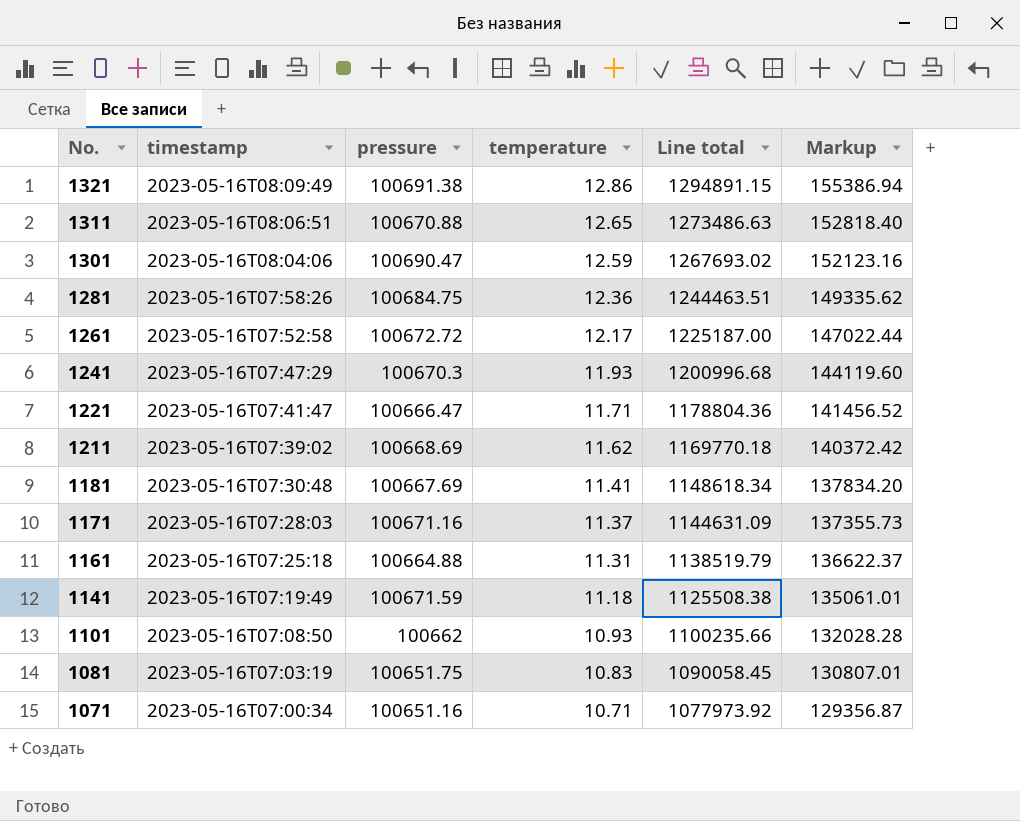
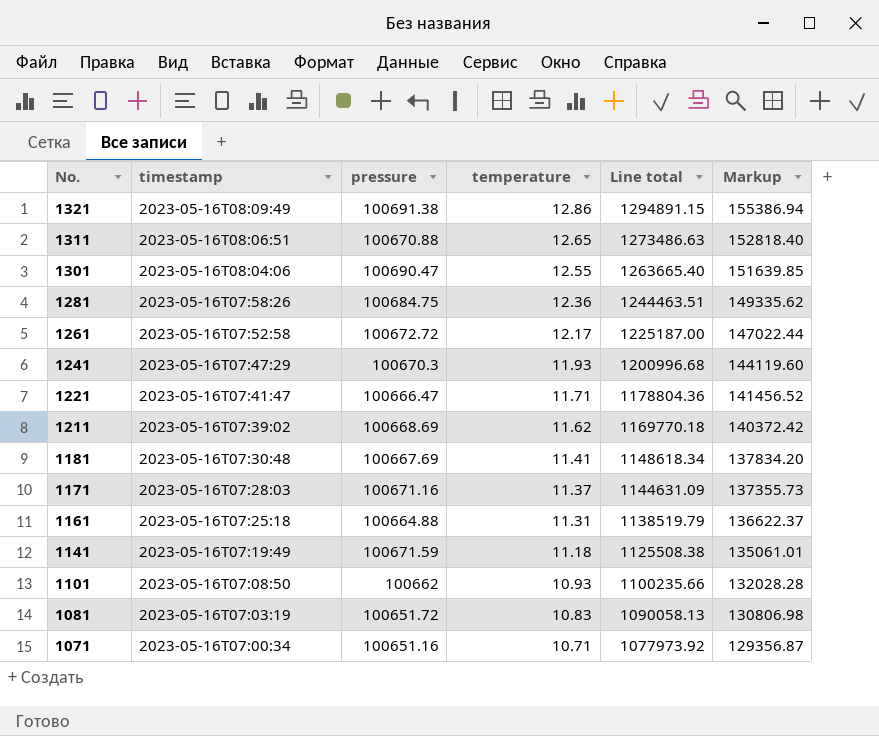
1301 | temperature: 12.59 -> 12.55
1301 | Line total: 1267693.02 -> 1263665.40
1301 | Markup: 152123.16 -> 151639.85
1081 | pressure: 100651.75 -> 100651.72
1081 | Line total: 1090058.45 -> 1090058.13
1081 | Markup: 130807.01 -> 130806.98

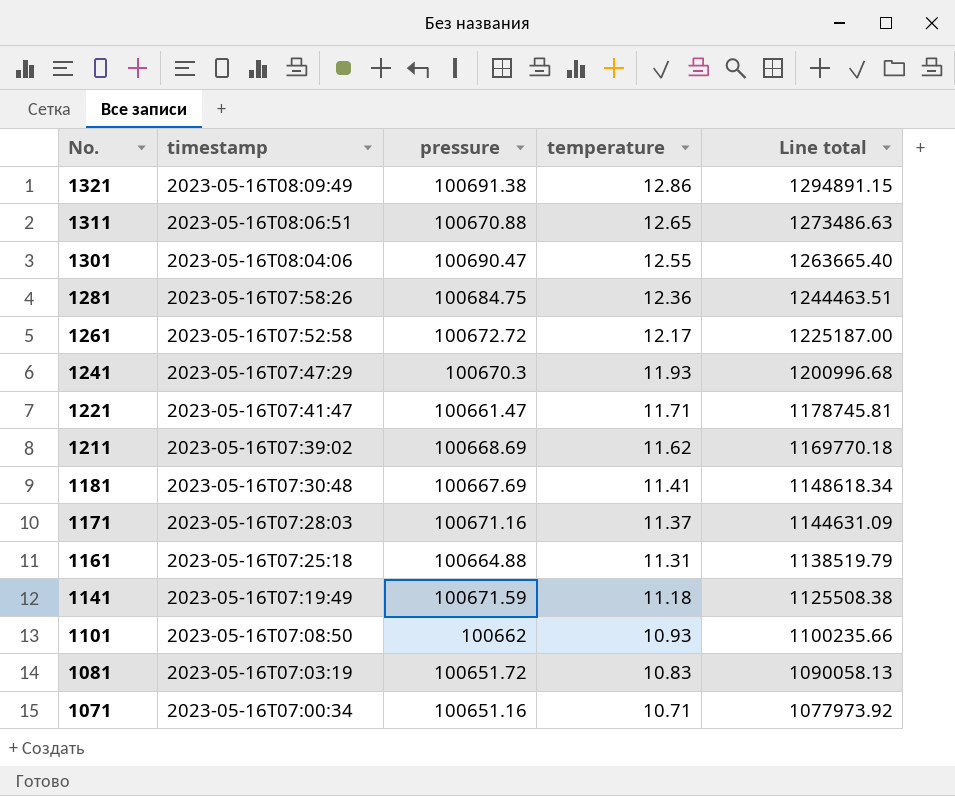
column Markup | formula: [Line total] * 0.12 -> none
1221 | pressure: 100666.47 -> 100661.47
1221 | Line total: 1178804.36 -> 1178745.81

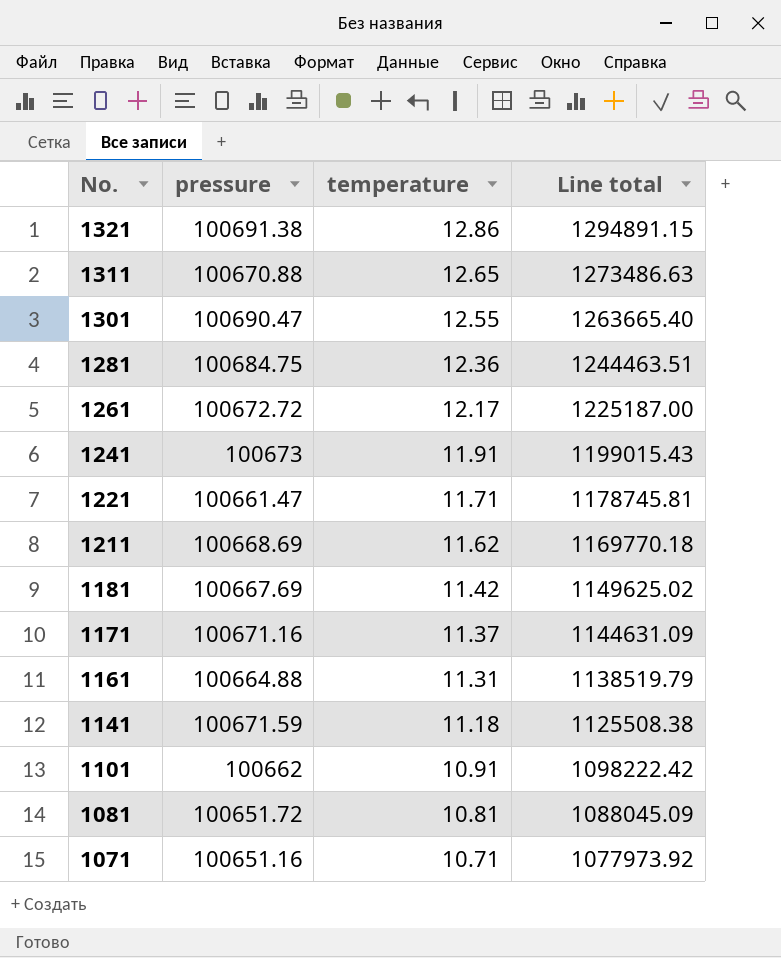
column timestamp | position: 2 -> none
1241 | pressure: 100670.3 -> 100673
1241 | temperature: 11.93 -> 11.91
1241 | Line total: 1200996.68 -> 1199015.43
1181 | temperature: 11.41 -> 11.42
1181 | Line total: 1148618.34 -> 1149625.02
1101 | temperature: 10.93 -> 10.91
1101 | Line total: 1100235.66 -> 1098222.42
1081 | temperature: 10.83 -> 10.81
1081 | Line total: 1090058.13 -> 1088045.09

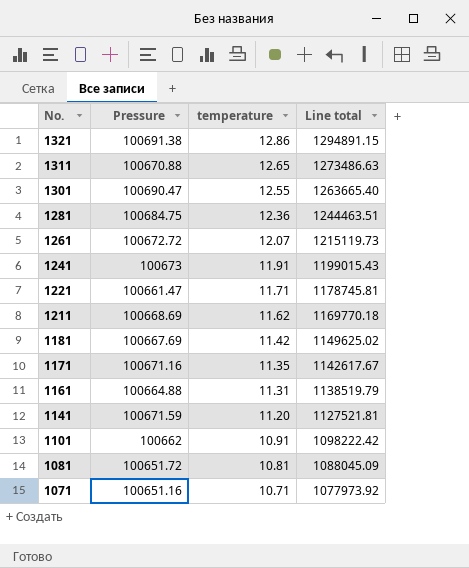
column name: pressure -> Pressure
1261 | temperature: 12.17 -> 12.07
1261 | Line total: 1225187.00 -> 1215119.73
1171 | temperature: 11.37 -> 11.35
1171 | Line total: 1144631.09 -> 1142617.67
1141 | temperature: 11.18 -> 11.20
1141 | Line total: 1125508.38 -> 1127521.81

